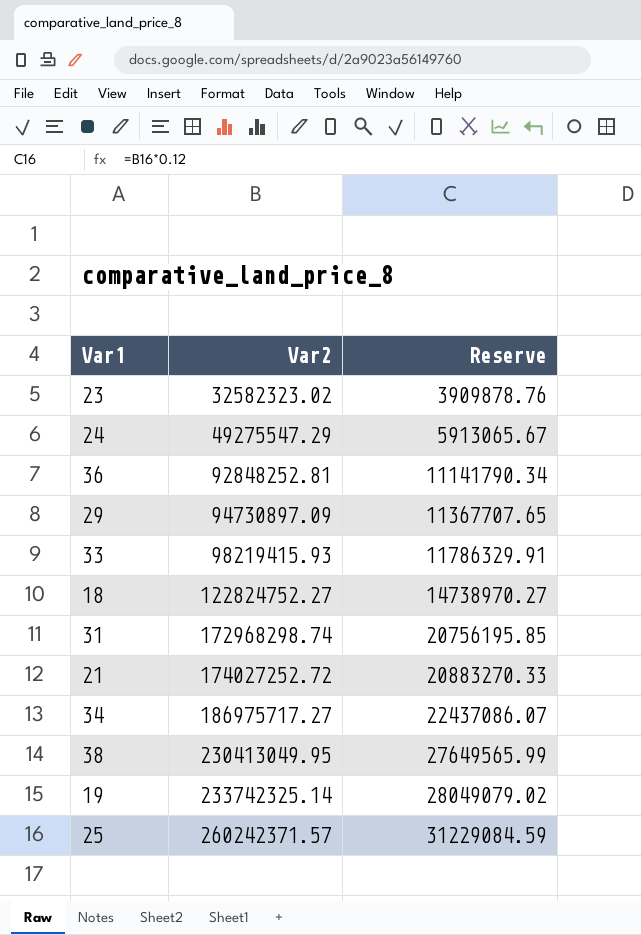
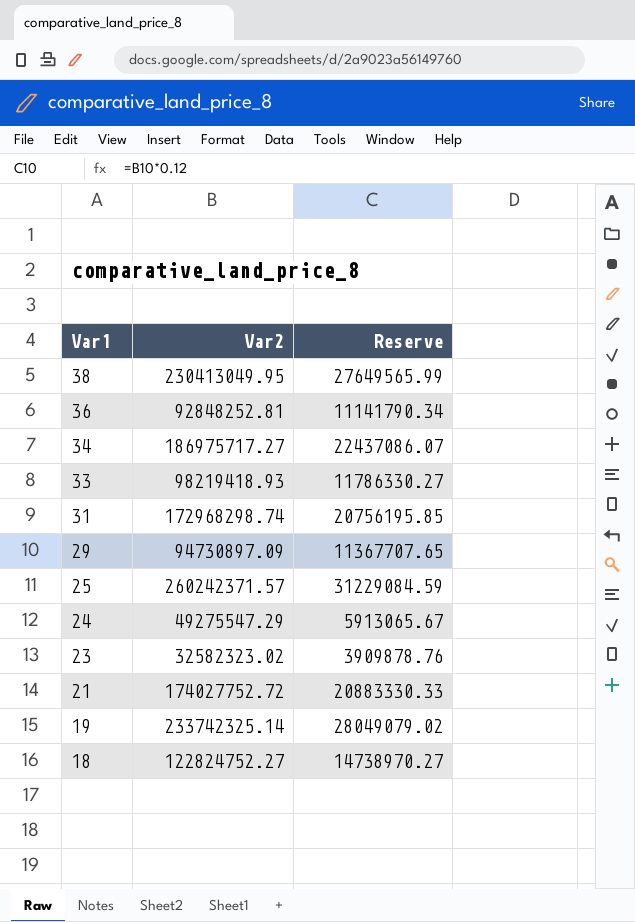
row order: Var2 ascending -> Var1 descending
33 | Var2: 98219415.93 -> 98219418.93
33 | Reserve: 11786329.91 -> 11786330.27
21 | Var2: 174027252.72 -> 174027752.72
21 | Reserve: 20883270.33 -> 20883330.33

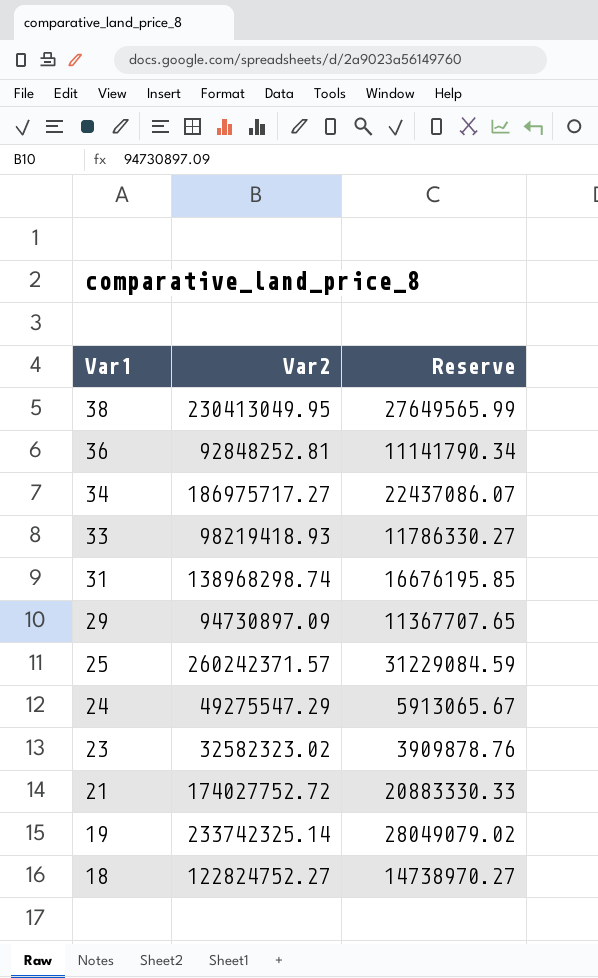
31 | Var2: 172968298.74 -> 138968298.74
31 | Reserve: 20756195.85 -> 16676195.85

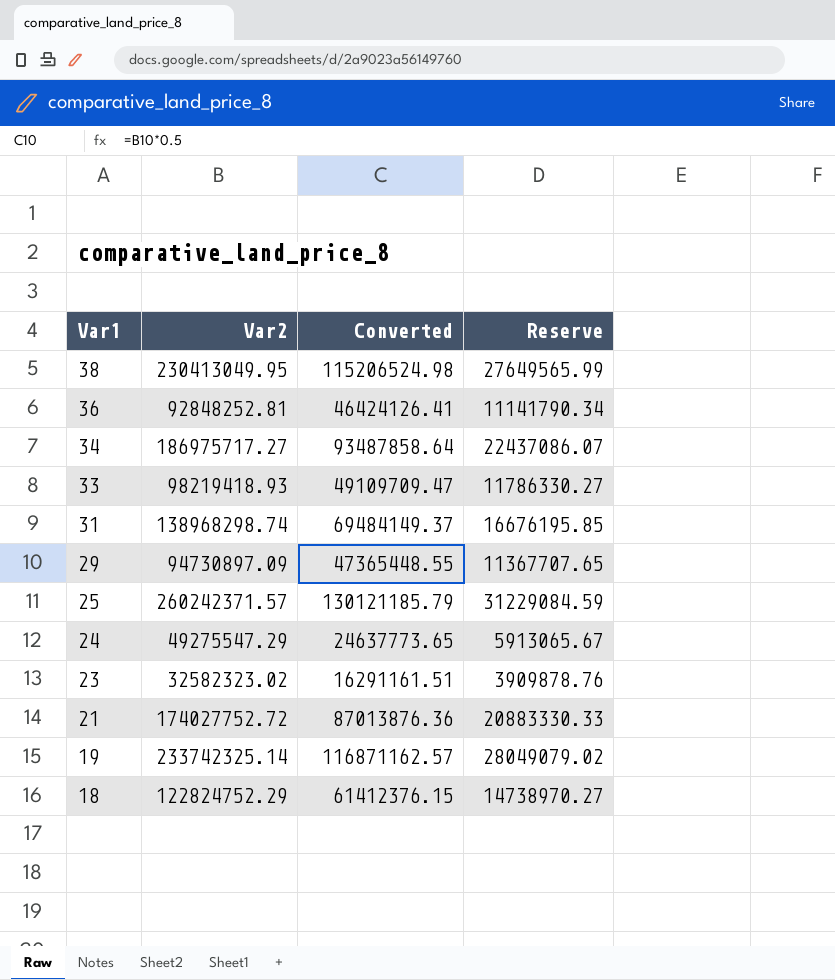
column Converted | formula: none -> [Var2] * 0.5
18 | Var2: 122824752.27 -> 122824752.29

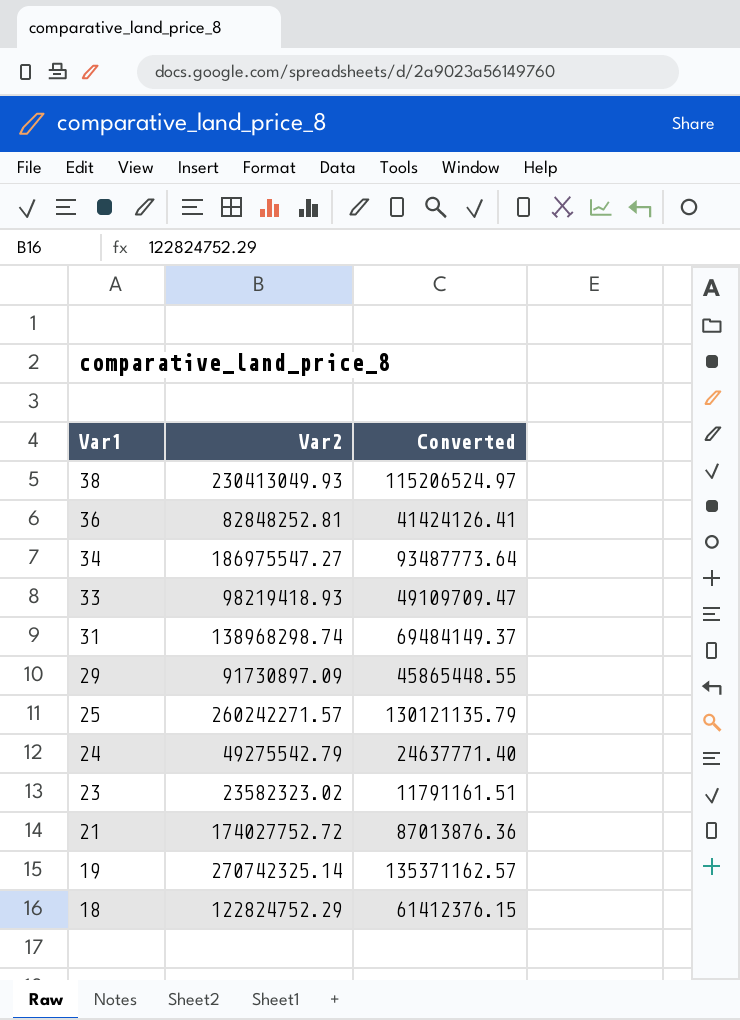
column Reserve | formula: [Var2] * 0.12 -> none
38 | Var2: 230413049.95 -> 230413049.93
38 | Converted: 115206524.98 -> 115206524.97
36 | Var2: 92848252.81 -> 82848252.81
36 | Converted: 46424126.41 -> 41424126.41
34 | Var2: 186975717.27 -> 186975547.27
34 | Converted: 93487858.64 -> 93487773.64
29 | Var2: 94730897.09 -> 91730897.09
29 | Converted: 47365448.55 -> 45865448.55
25 | Var2: 260242371.57 -> 260242271.57
25 | Converted: 130121185.79 -> 130121135.79
24 | Var2: 49275547.29 -> 49275542.79
24 | Converted: 24637773.65 -> 24637771.40
23 | Var2: 32582323.02 -> 23582323.02
23 | Converted: 16291161.51 -> 11791161.51
19 | Var2: 233742325.14 -> 270742325.14
19 | Converted: 116871162.57 -> 135371162.57

